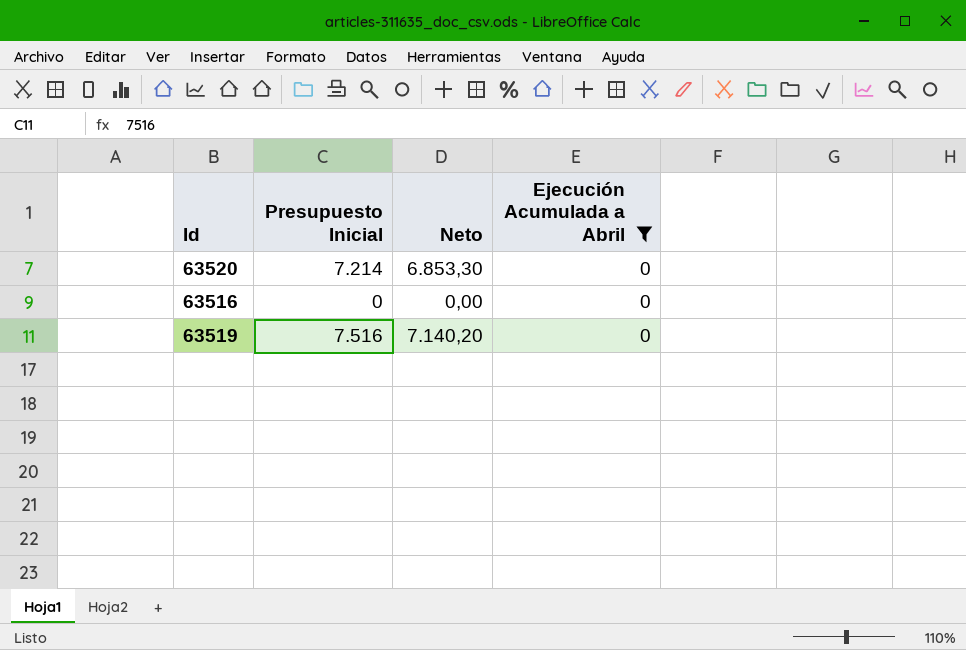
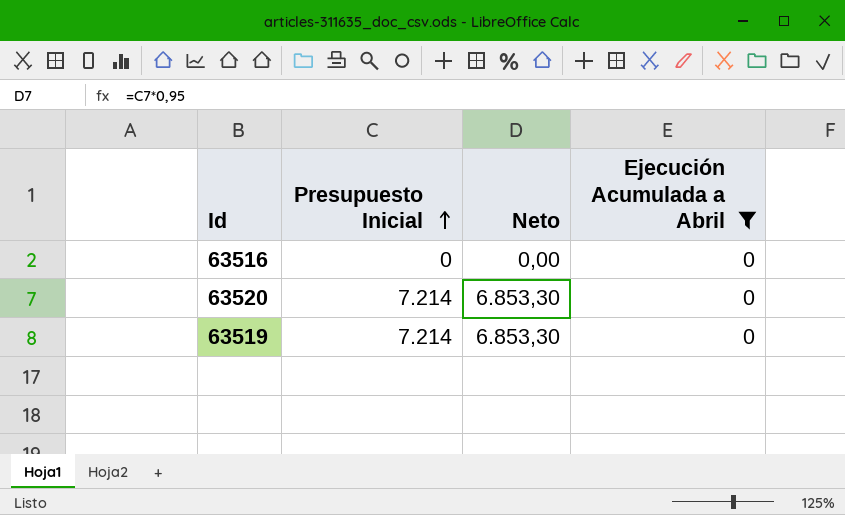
row order: none -> Presupuesto Inicial ascending
63519 | Presupuesto Inicial: 7.516 -> 7.214
63519 | Neto: 7.140,20 -> 6.853,30

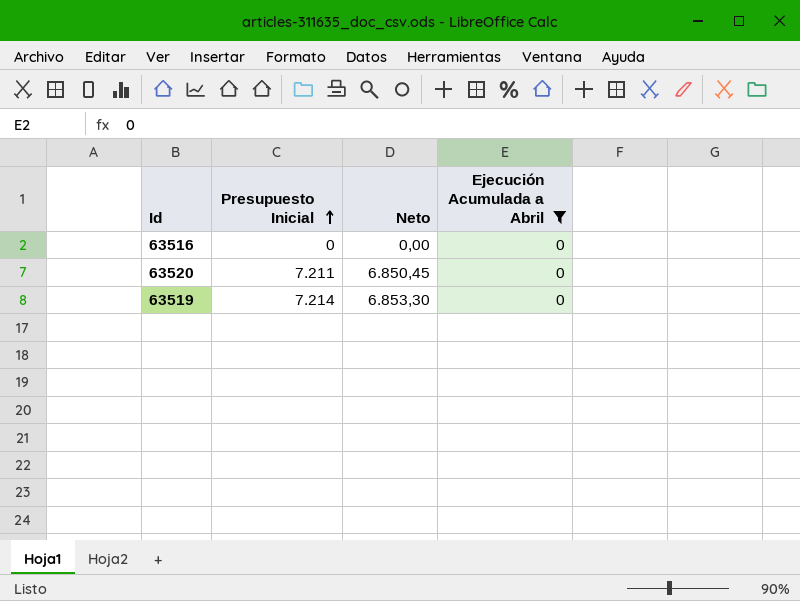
63520 | Presupuesto Inicial: 7.214 -> 7.211
63520 | Neto: 6.853,30 -> 6.850,45

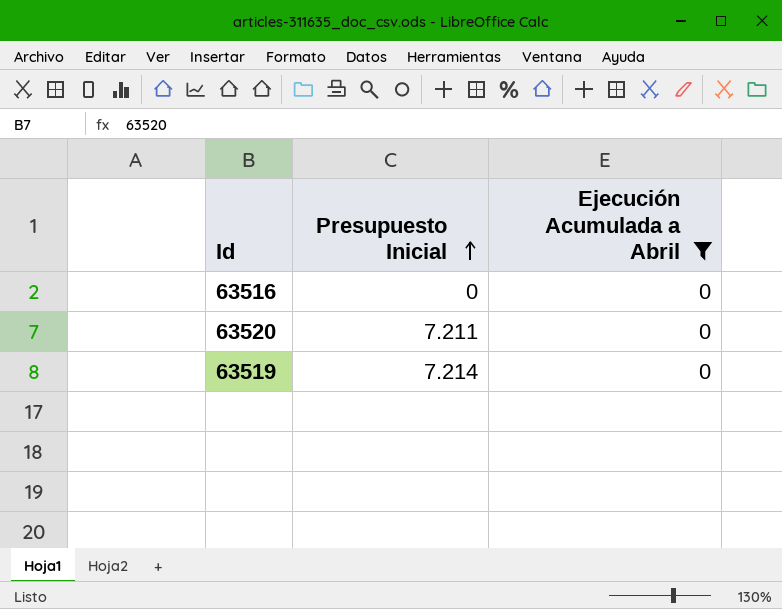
column Neto | formula: [Presupuesto Inicial] * 0,95 -> none

